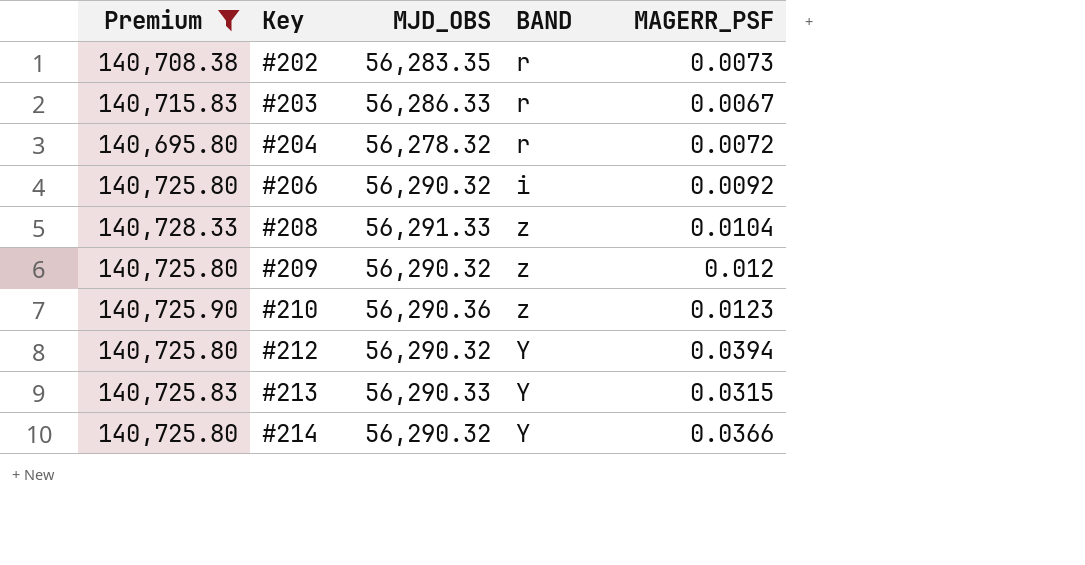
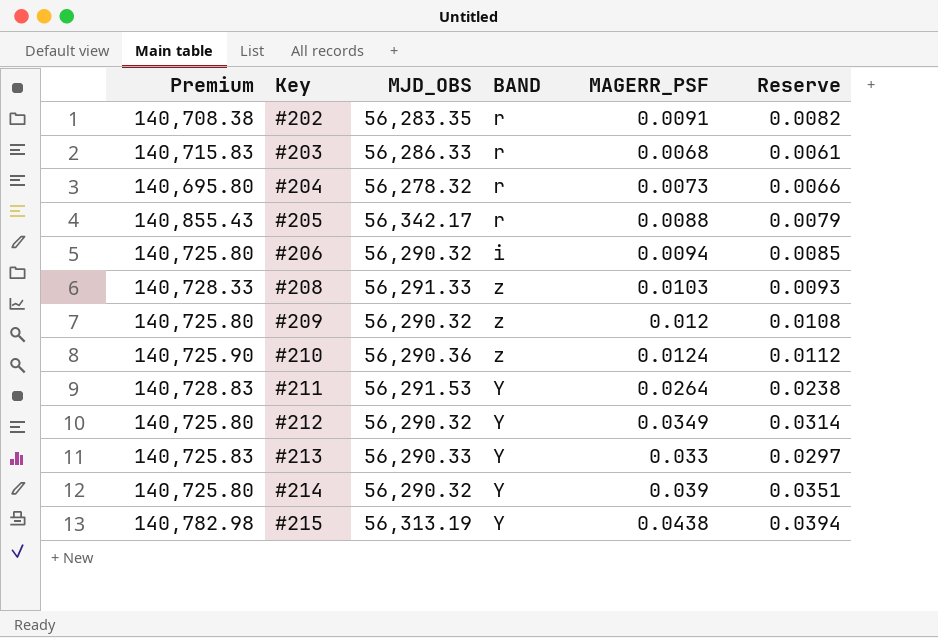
filter: Premium <= 140,728.33 -> none
column Reserve | formula: none -> [MAGERR_PSF] * 0.9
#202 | MAGERR_PSF: 0.0073 -> 0.0091
#203 | MAGERR_PSF: 0.0067 -> 0.0068
#204 | MAGERR_PSF: 0.0072 -> 0.0073
#206 | MAGERR_PSF: 0.0092 -> 0.0094
#208 | MAGERR_PSF: 0.0104 -> 0.0103
#210 | MAGERR_PSF: 0.0123 -> 0.0124
#212 | MAGERR_PSF: 0.0394 -> 0.0349
#213 | MAGERR_PSF: 0.0315 -> 0.033
#214 | MAGERR_PSF: 0.0366 -> 0.039

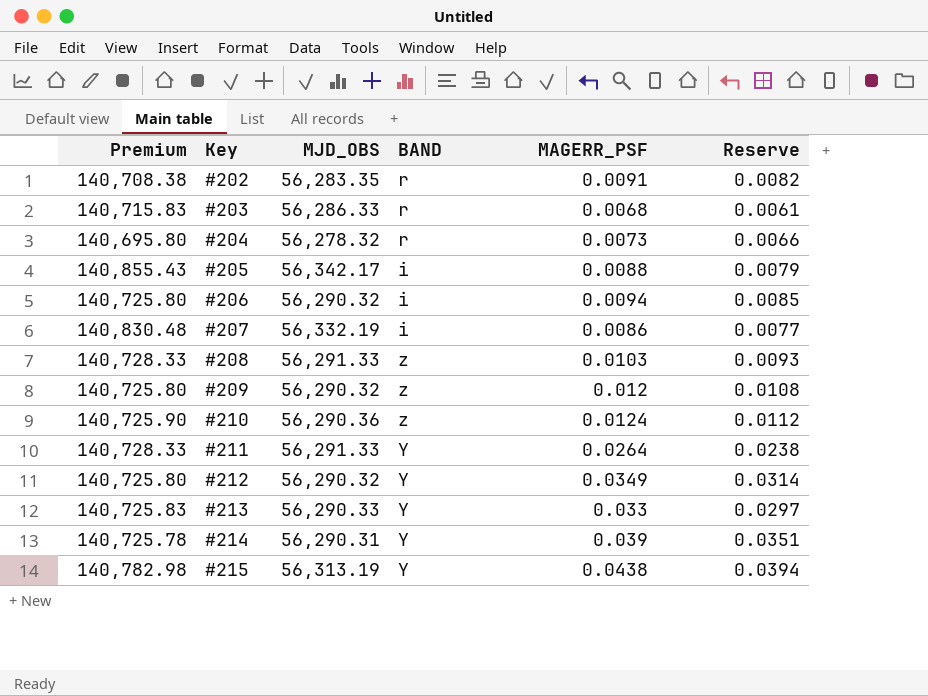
#205 | BAND: r -> i
row #207: none -> 140,830.48 | 56,332.19 | i | 0.0086 | 0.0077
#211 | Premium: 140,728.83 -> 140,728.33
#211 | MJD_OBS: 56,291.53 -> 56,291.33
#214 | Premium: 140,725.80 -> 140,725.78
#214 | MJD_OBS: 56,290.32 -> 56,290.31

